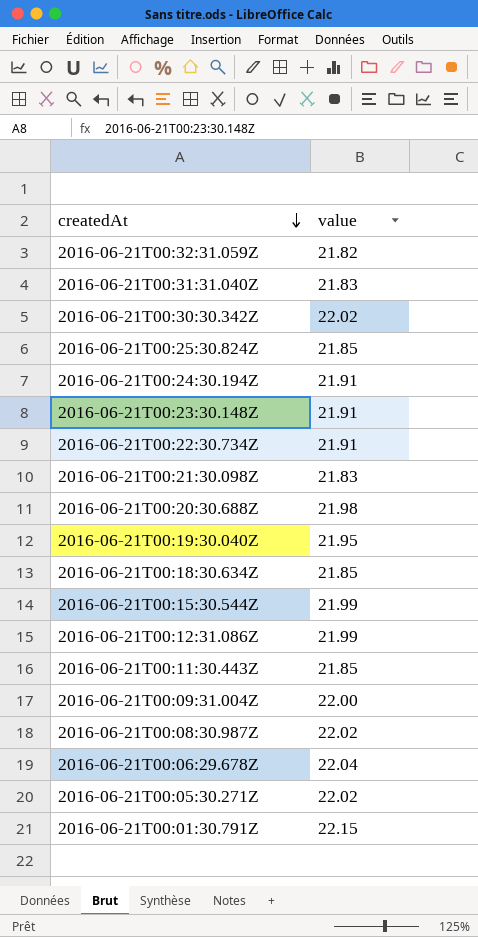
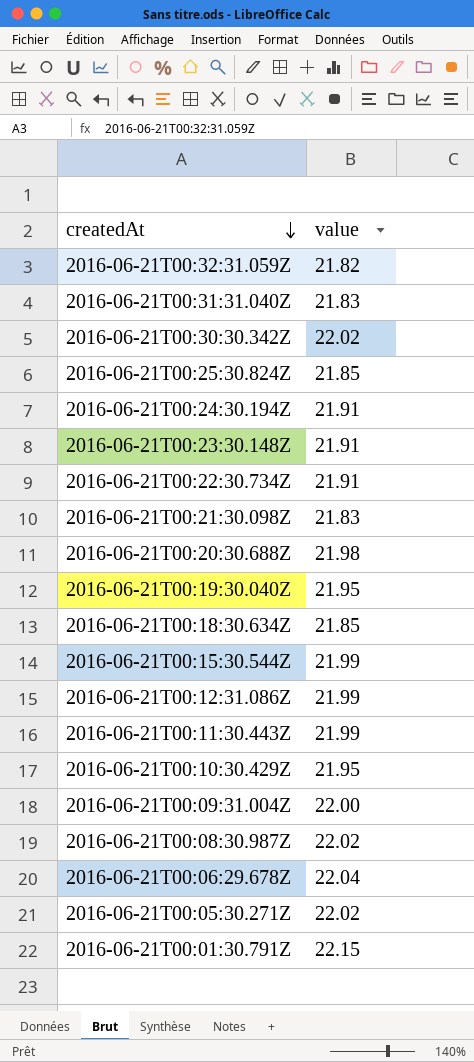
2016-06-21T00:11:30.443Z | value: 21.85 -> 21.99
row 2016-06-21T00:10:30.429Z: none -> 21.95

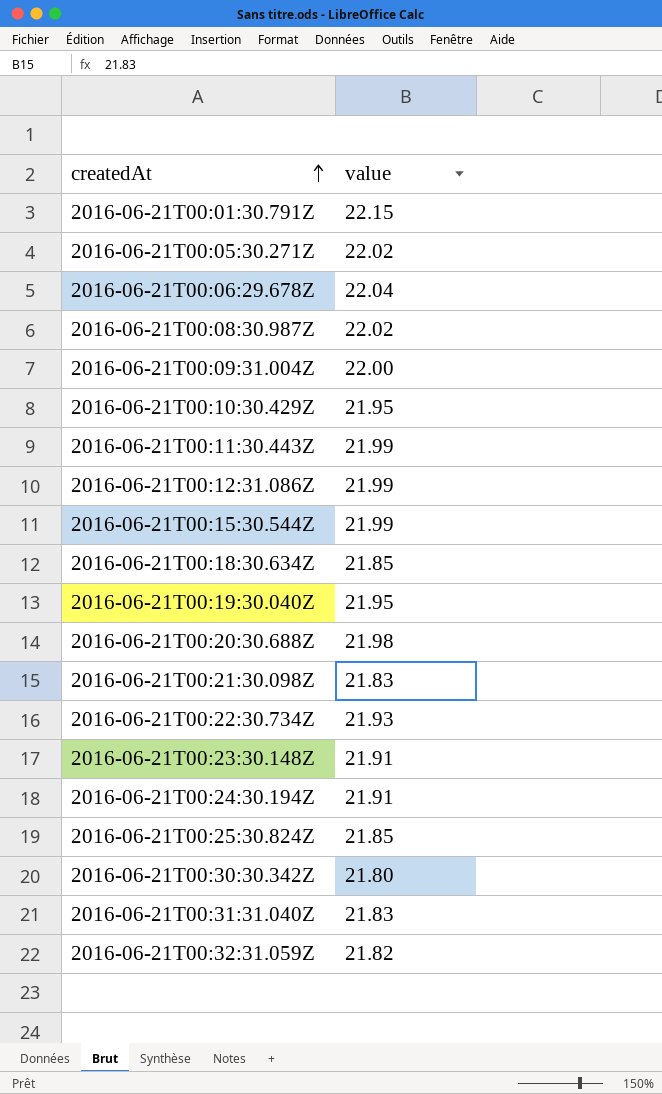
row order: createdAt descending -> createdAt ascending
2016-06-21T00:22:30.734Z | value: 21.91 -> 21.93
2016-06-21T00:30:30.342Z | value: 22.02 -> 21.80

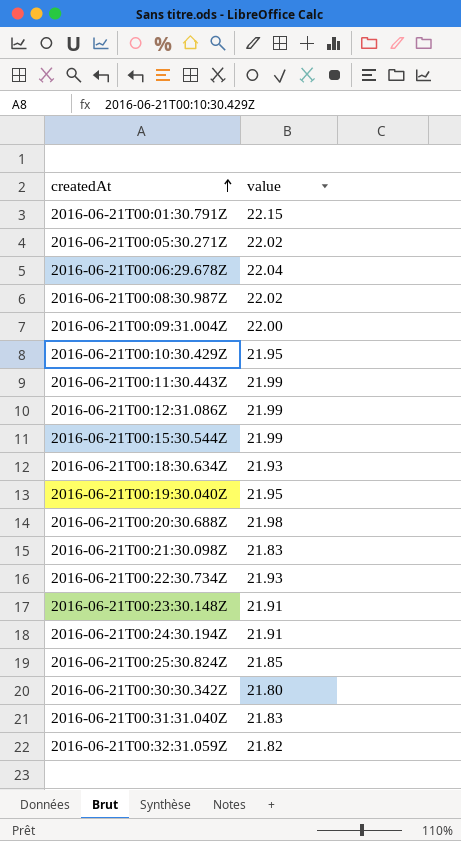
2016-06-21T00:18:30.634Z | value: 21.85 -> 21.93

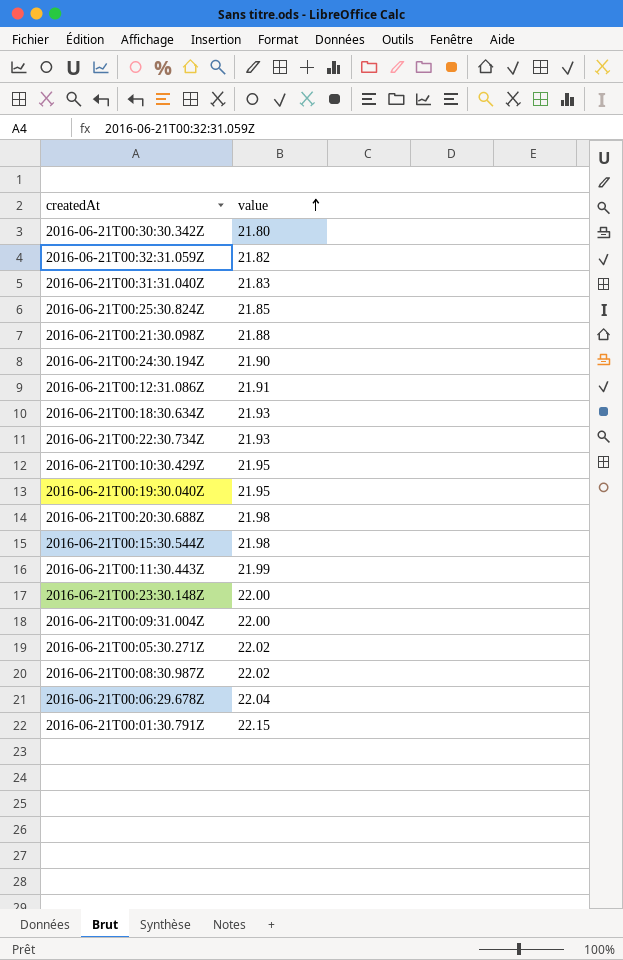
row order: createdAt ascending -> value ascending
2016-06-21T00:21:30.098Z | value: 21.83 -> 21.88
2016-06-21T00:24:30.194Z | value: 21.91 -> 21.90
2016-06-21T00:12:31.086Z | value: 21.99 -> 21.91
2016-06-21T00:15:30.544Z | value: 21.99 -> 21.98
2016-06-21T00:23:30.148Z | value: 21.91 -> 22.00

